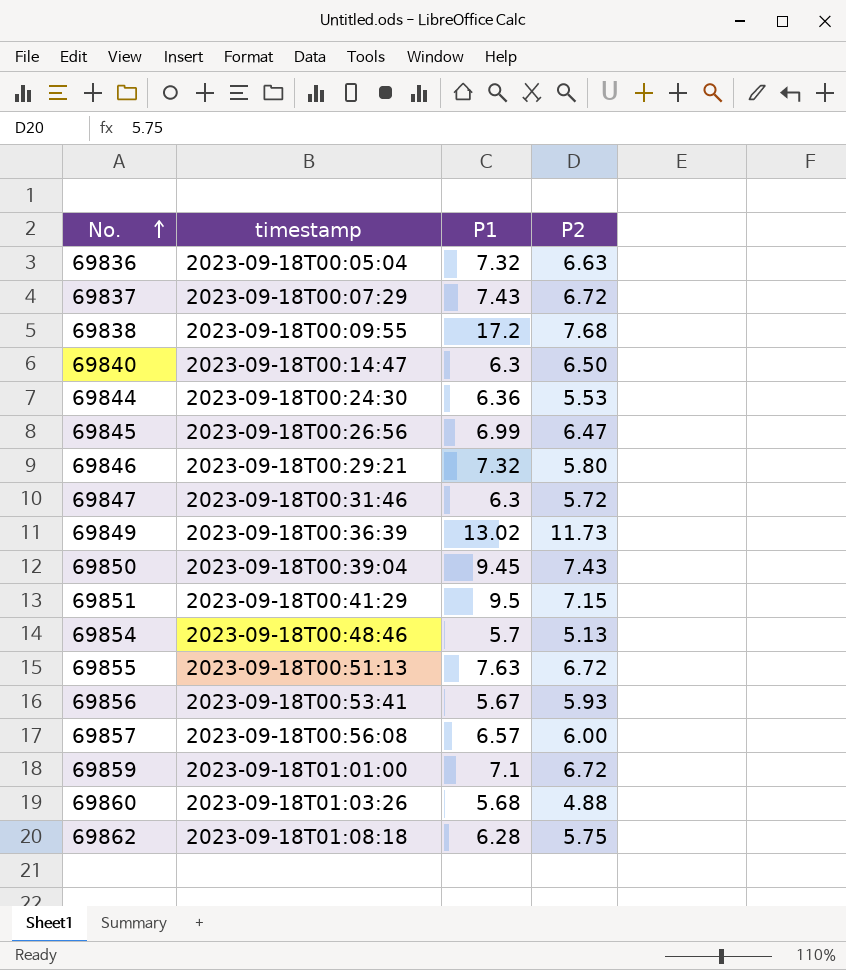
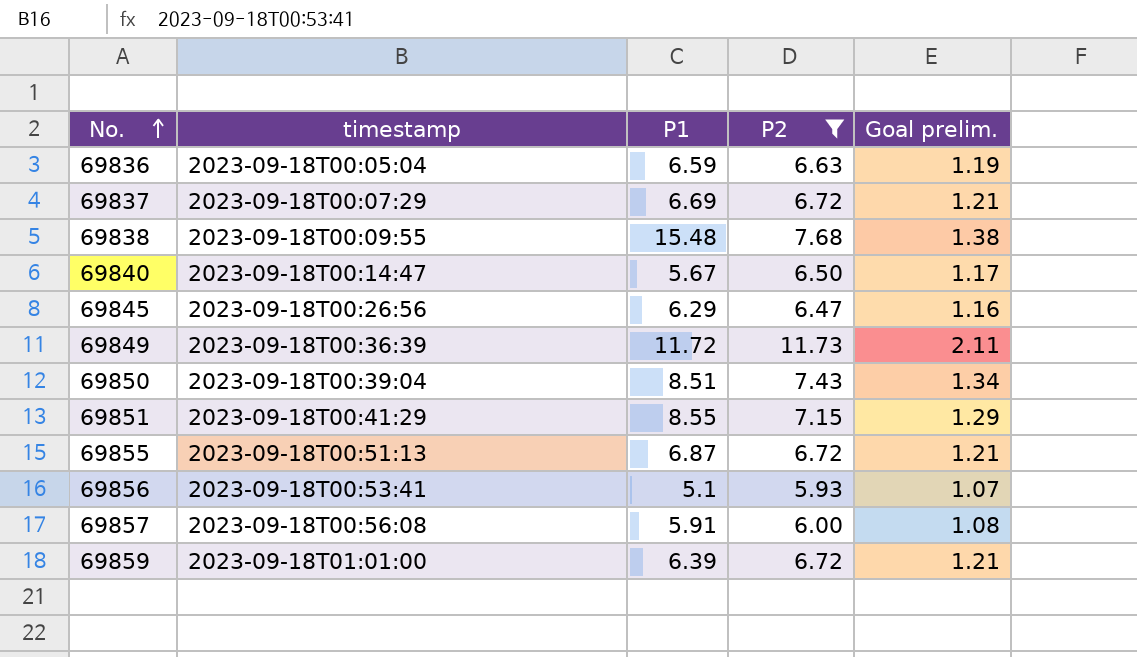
filter: none -> P2 >= 5.93
column Goal prelim. | formula: none -> [P2] * 0.18
69836 | P1: 7.32 -> 6.59
69837 | P1: 7.43 -> 6.69
69838 | P1: 17.2 -> 15.48
69840 | P1: 6.3 -> 5.67
69845 | P1: 6.99 -> 6.29
69849 | P1: 13.02 -> 11.72
69850 | P1: 9.45 -> 8.51
69851 | P1: 9.5 -> 8.55
69855 | P1: 7.63 -> 6.87
69856 | P1: 5.67 -> 5.1
69857 | P1: 6.57 -> 5.91
69859 | P1: 7.1 -> 6.39

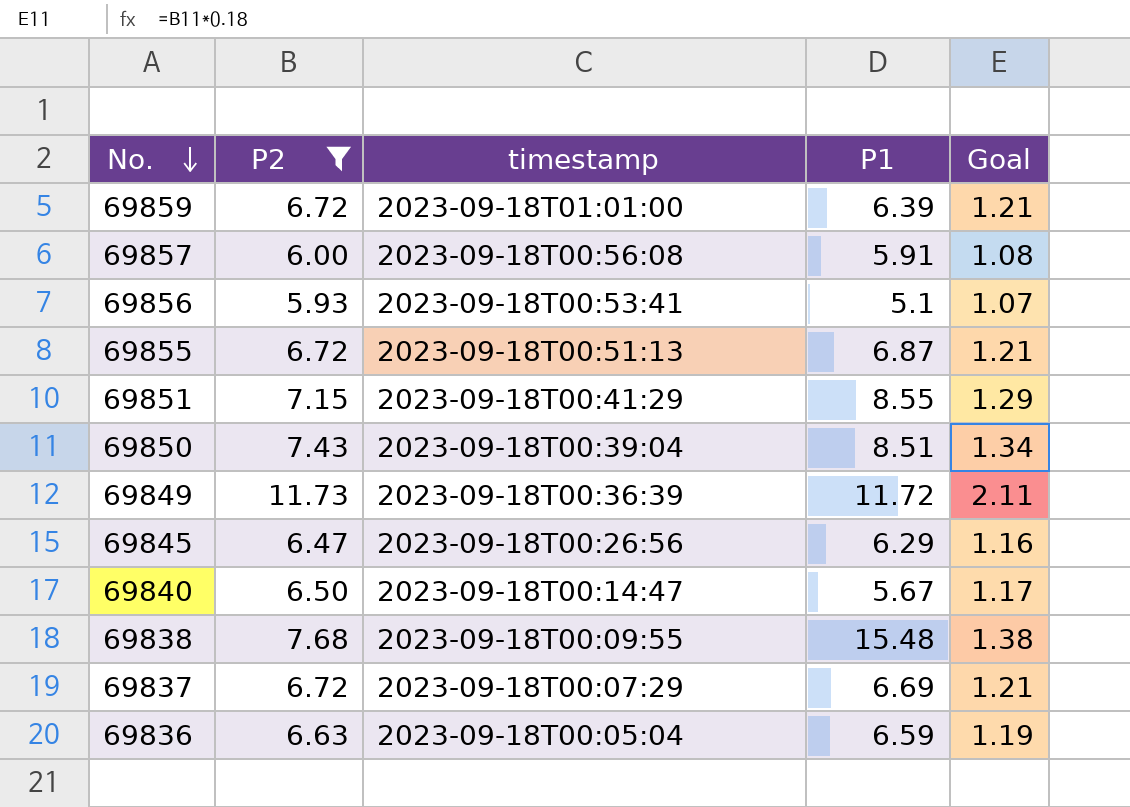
row order: No. ascending -> No. descending
column P2 | position: 4 -> 2
column name: Goal prelim. -> Goal

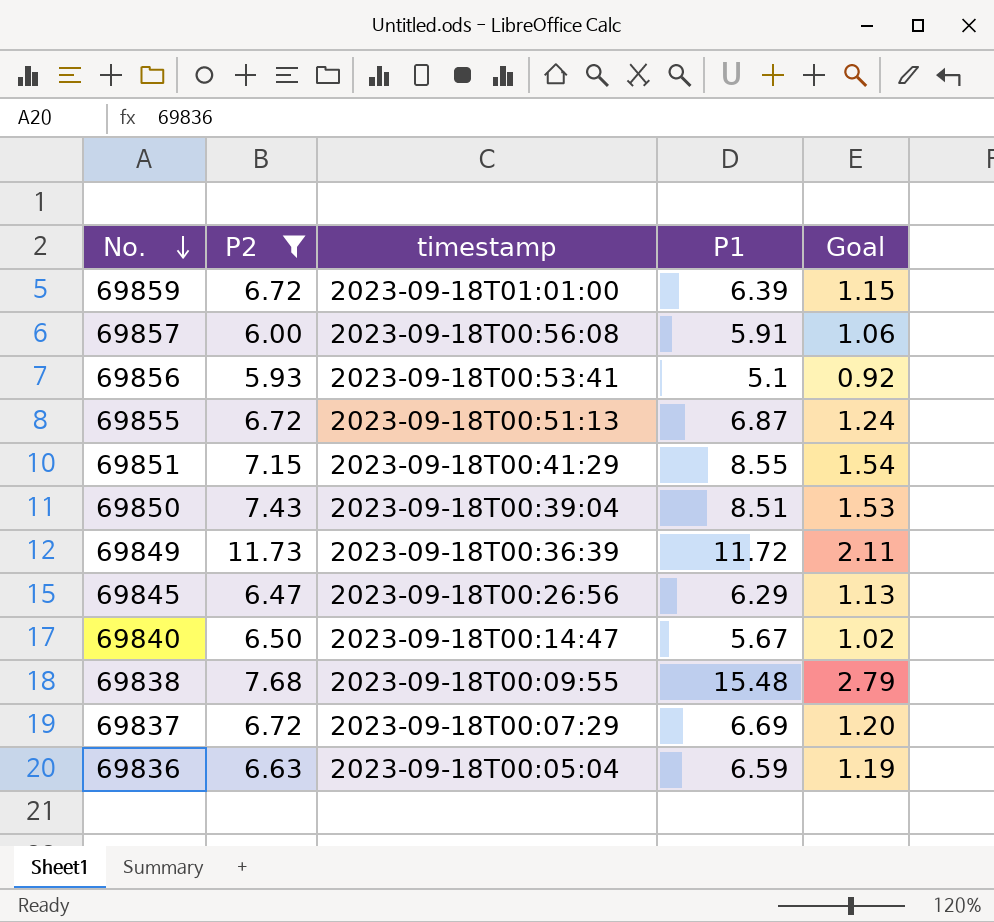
column Goal | formula: [P2] * 0.18 -> [P1] * 0.18

